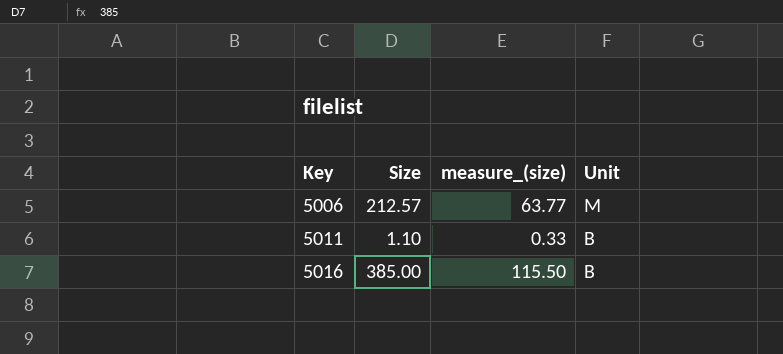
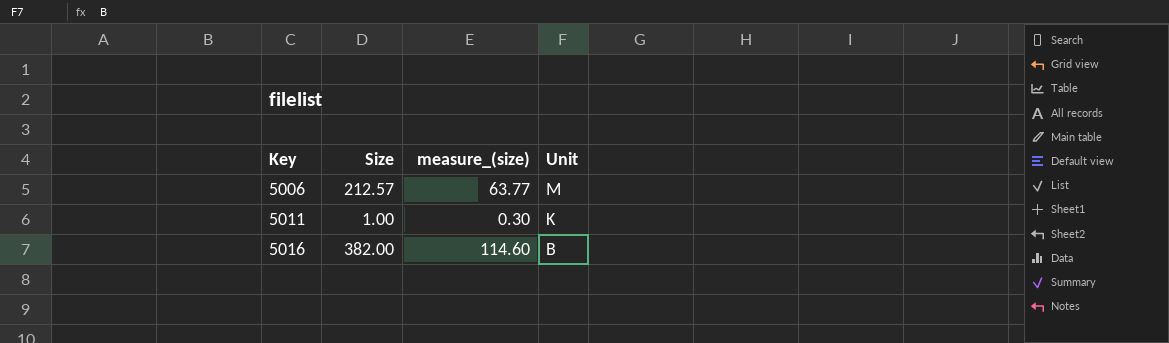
5011 | Size: 1.10 -> 1.00
5011 | measure_(size): 0.33 -> 0.30
5011 | Unit: B -> K
5016 | Size: 385.00 -> 382.00
5016 | measure_(size): 115.50 -> 114.60

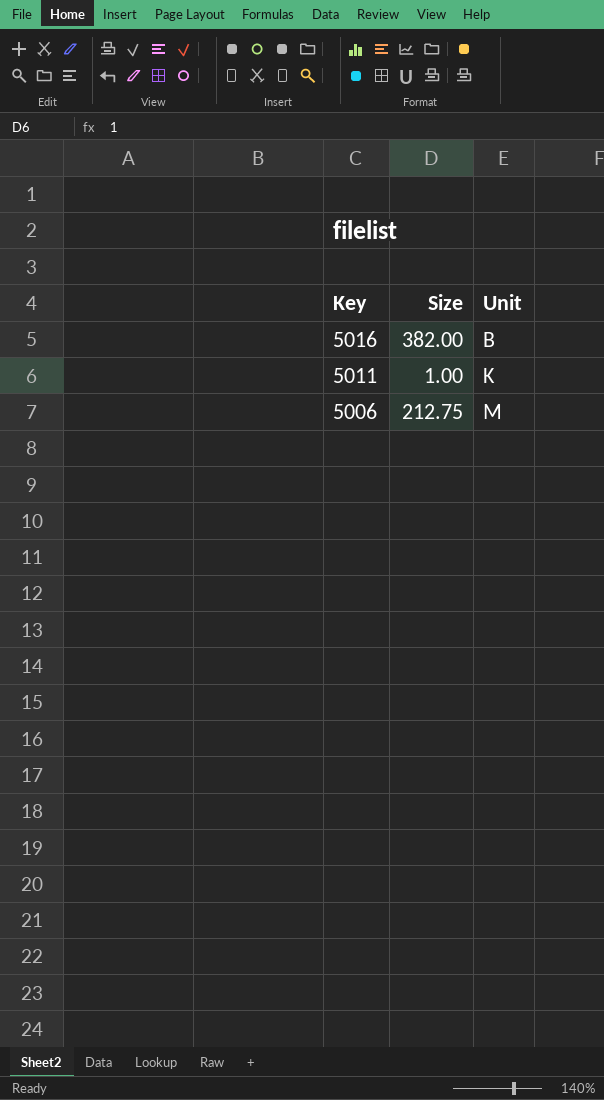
row order: Key ascending -> Key descending
column measure_(size) | formula: [Size] * 0.3 -> none
5006 | Size: 212.57 -> 212.75

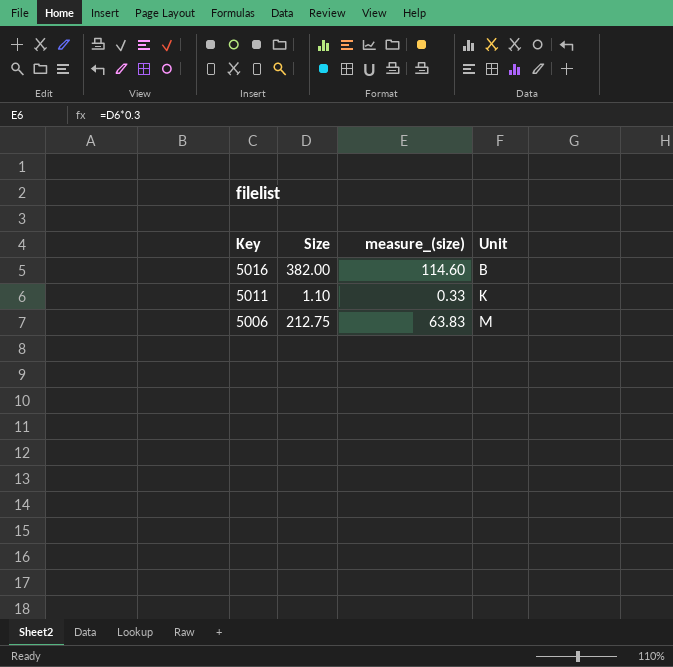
column measure_(size) | formula: none -> [Size] * 0.3
5011 | Size: 1.00 -> 1.10

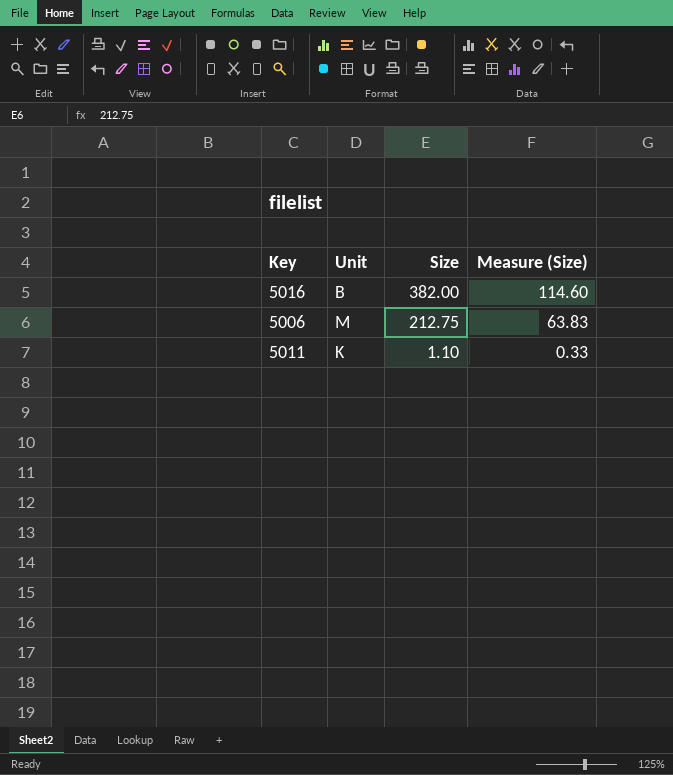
row order: Key descending -> Size descending
column Unit | position: 4 -> 2
column name: measure_(size) -> Measure (Size)

